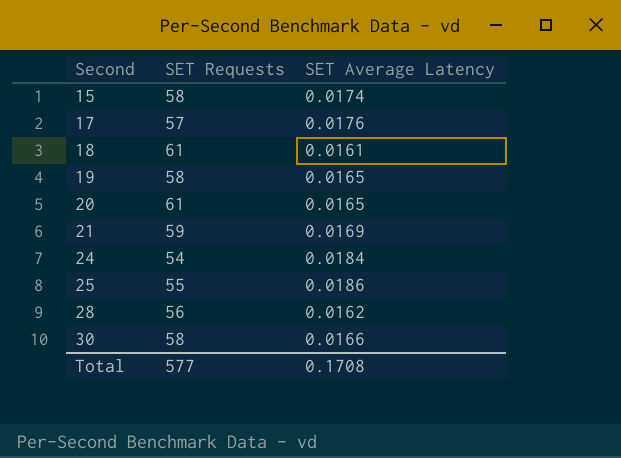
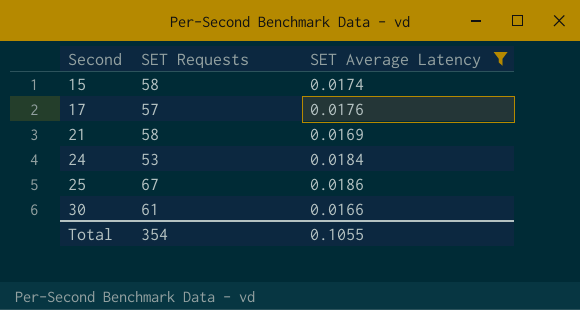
filter: none -> SET Average Latency >= 0.0166
21 | SET Requests: 59 -> 58
24 | SET Requests: 54 -> 53
25 | SET Requests: 55 -> 67
30 | SET Requests: 58 -> 61
Total | SET Requests: 577 -> 354
Total | SET Average Latency: 0.1708 -> 0.1055

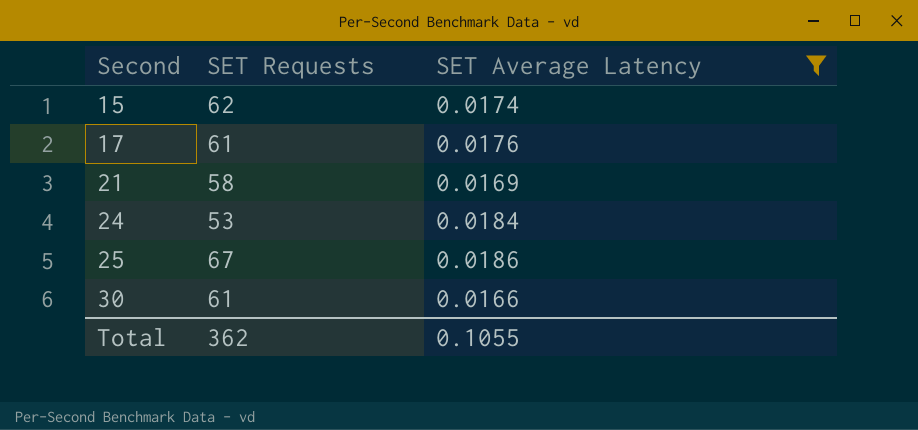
15 | SET Requests: 58 -> 62
17 | SET Requests: 57 -> 61
Total | SET Requests: 354 -> 362

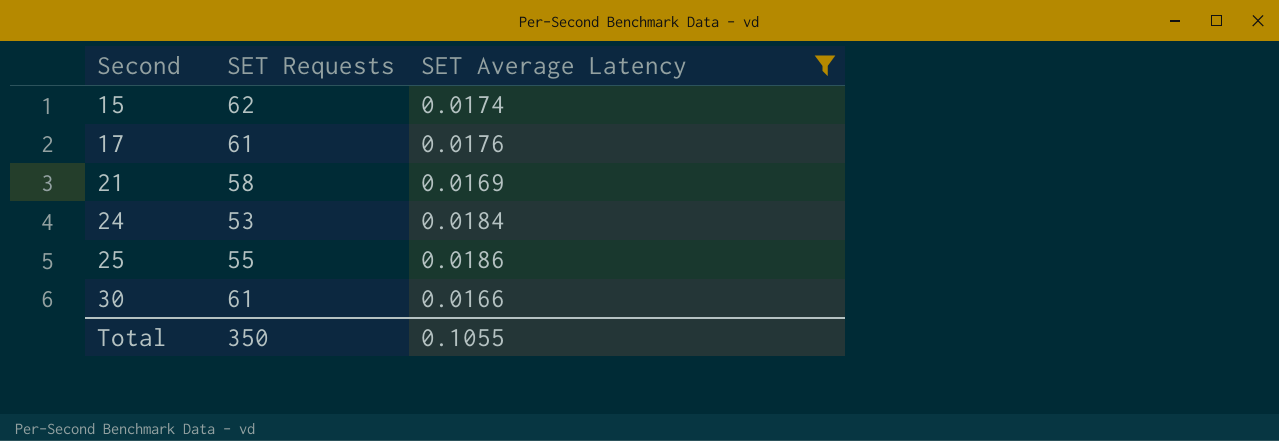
25 | SET Requests: 67 -> 55
Total | SET Requests: 362 -> 350

